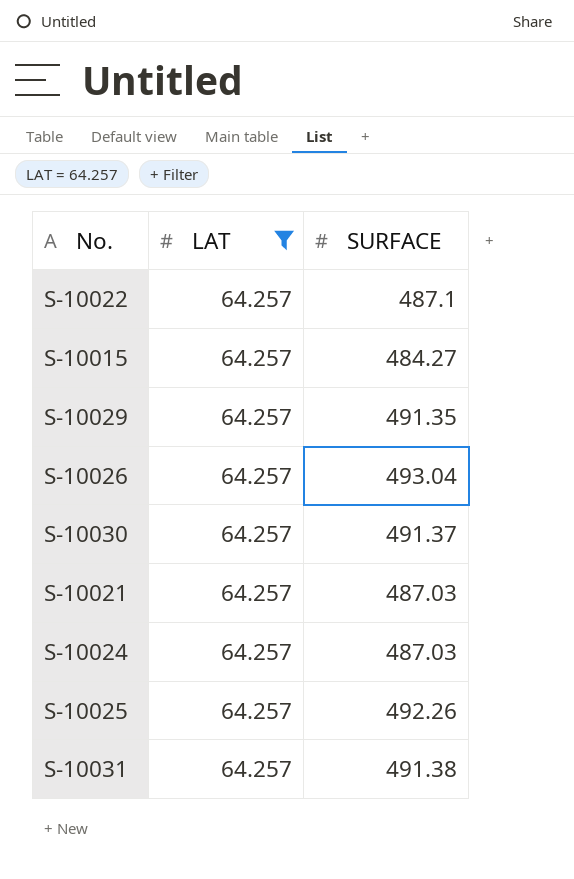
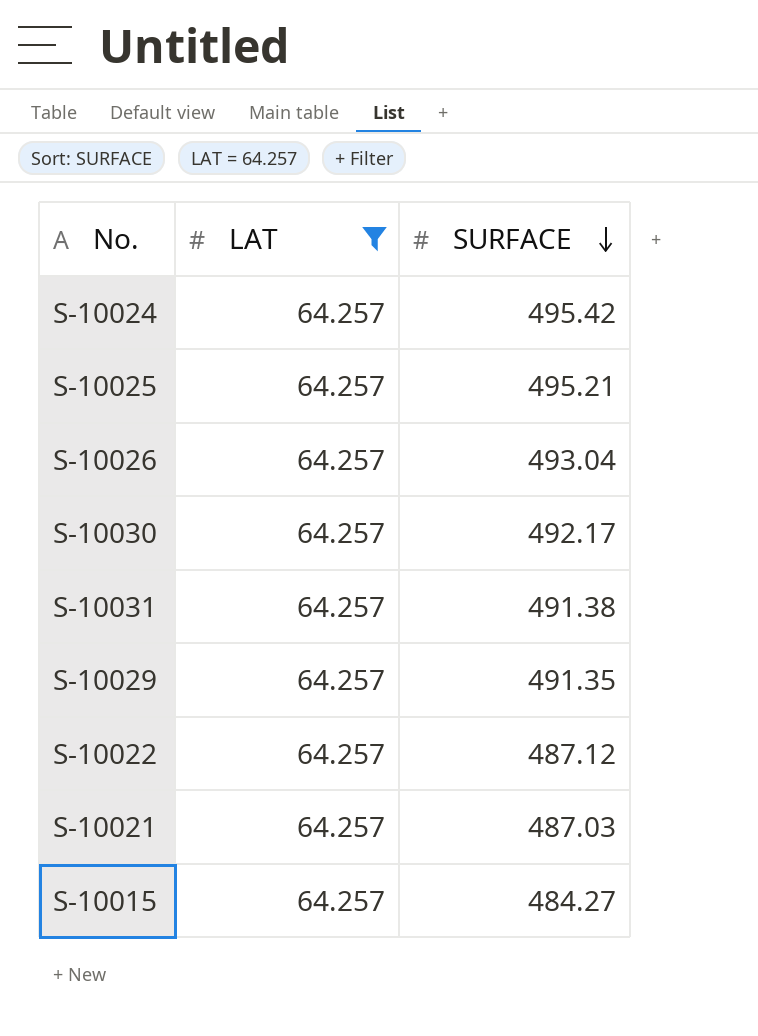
row order: none -> SURFACE descending
S-10024 | SURFACE: 487.03 -> 495.42
S-10025 | SURFACE: 492.26 -> 495.21
S-10030 | SURFACE: 491.37 -> 492.17
S-10022 | SURFACE: 487.1 -> 487.12

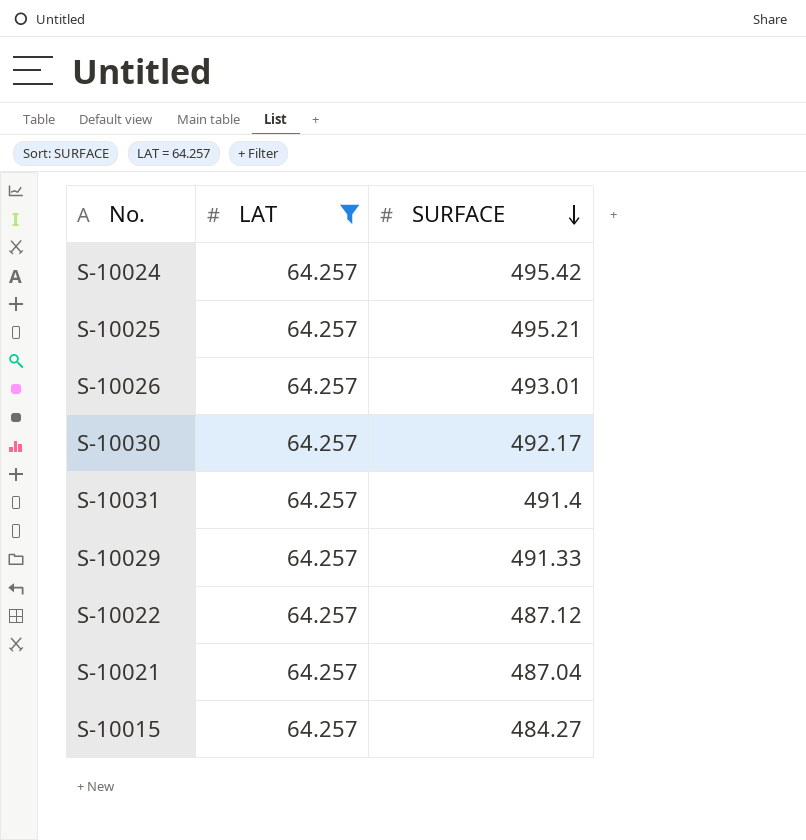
S-10026 | SURFACE: 493.04 -> 493.01
S-10031 | SURFACE: 491.38 -> 491.4
S-10029 | SURFACE: 491.35 -> 491.33
S-10021 | SURFACE: 487.03 -> 487.04

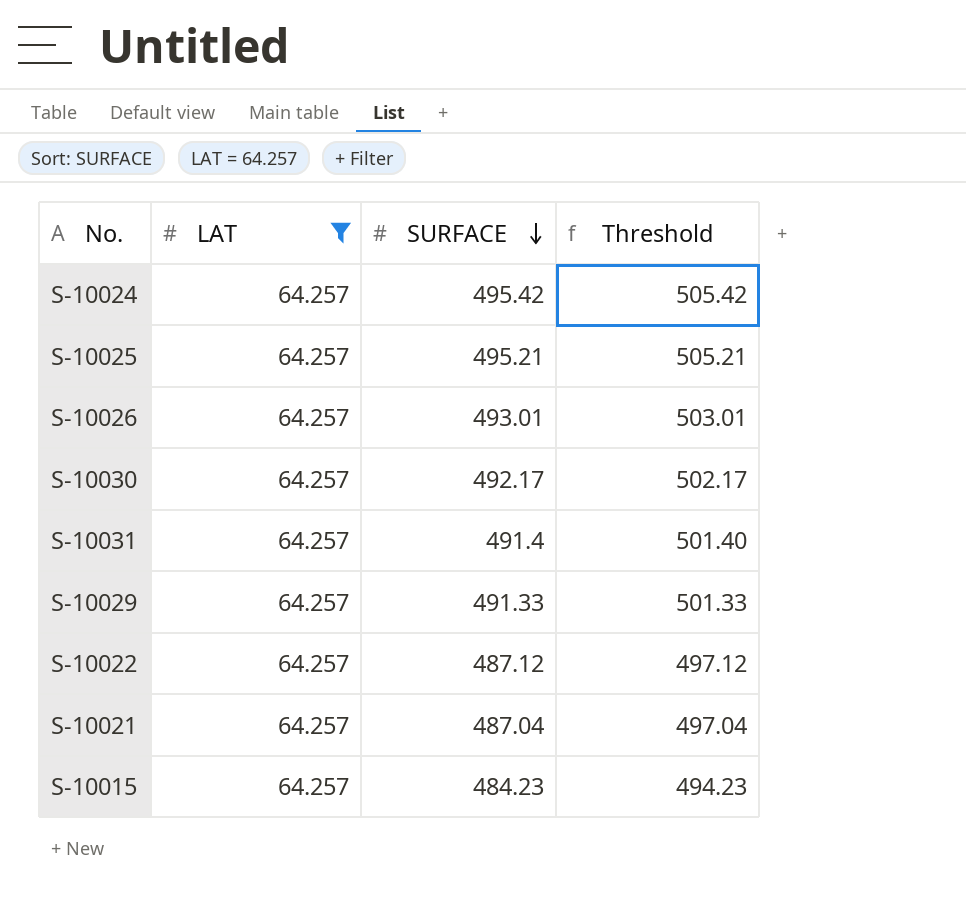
column Threshold | formula: none -> [SURFACE] + 10
S-10015 | SURFACE: 484.27 -> 484.23

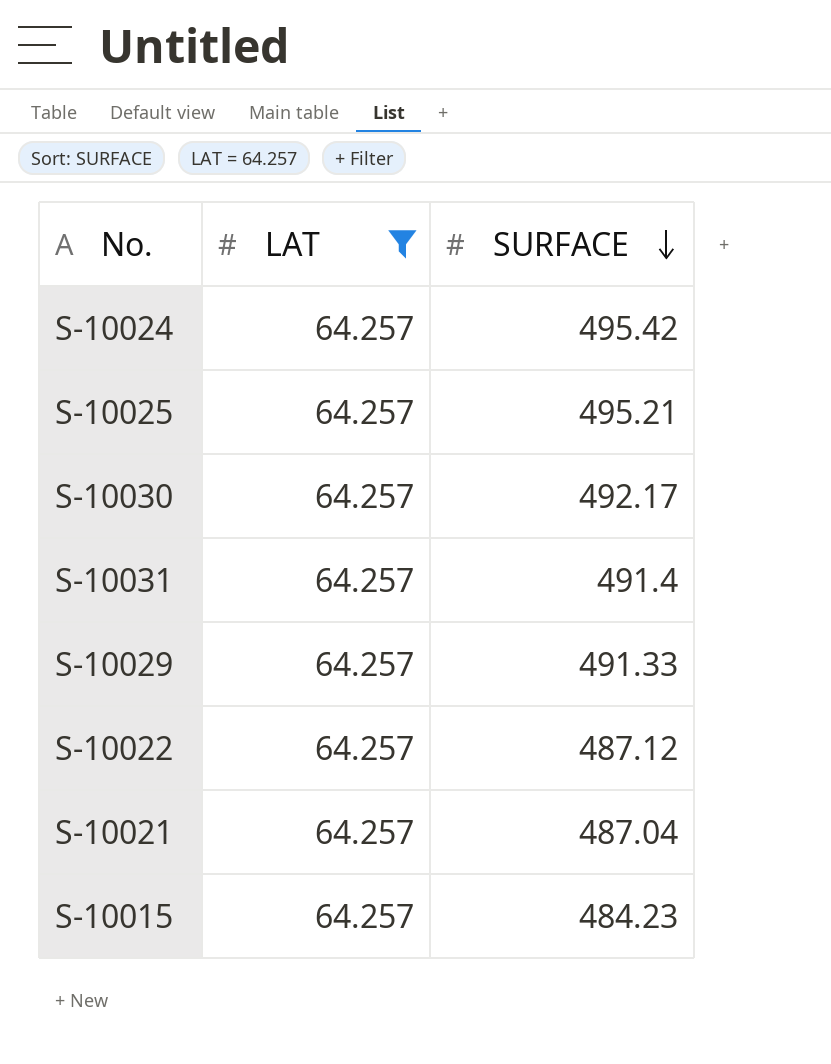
column Threshold | formula: [SURFACE] + 10 -> none
row S-10026: 64.257 | 493.01 | 503.01 -> none

